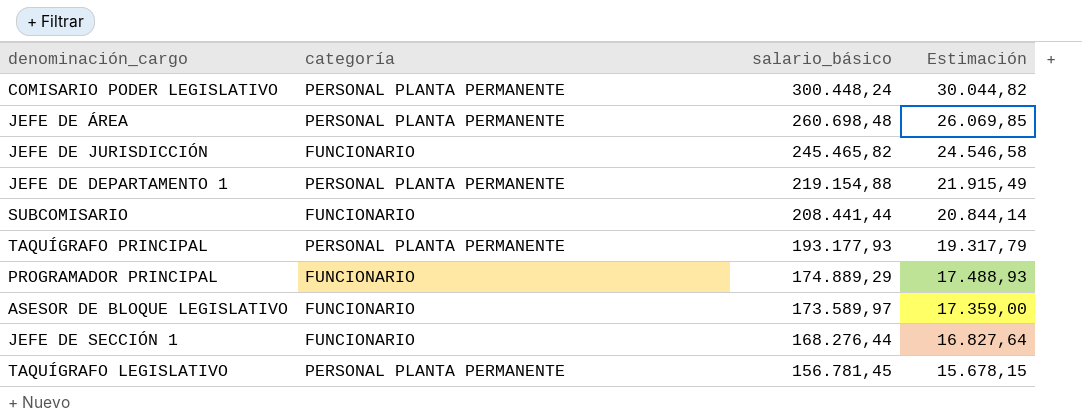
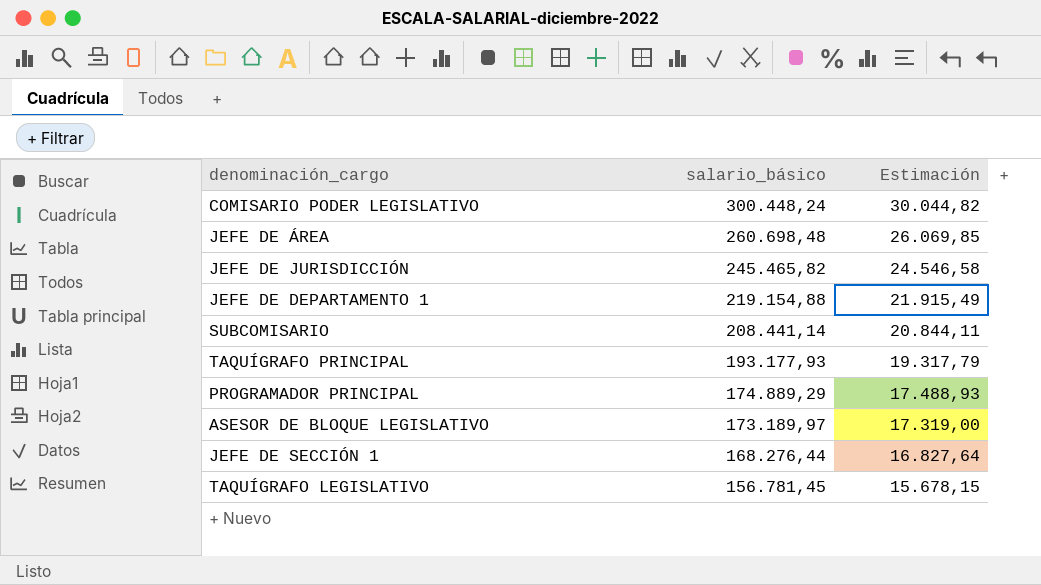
column categoría | position: 2 -> none
SUBCOMISARIO | salario_básico: 208.441,44 -> 208.441,14
SUBCOMISARIO | Estimación: 20.844,14 -> 20.844,11
ASESOR DE BLOQUE LEGISLATIVO | salario_básico: 173.589,97 -> 173.189,97
ASESOR DE BLOQUE LEGISLATIVO | Estimación: 17.359,00 -> 17.319,00

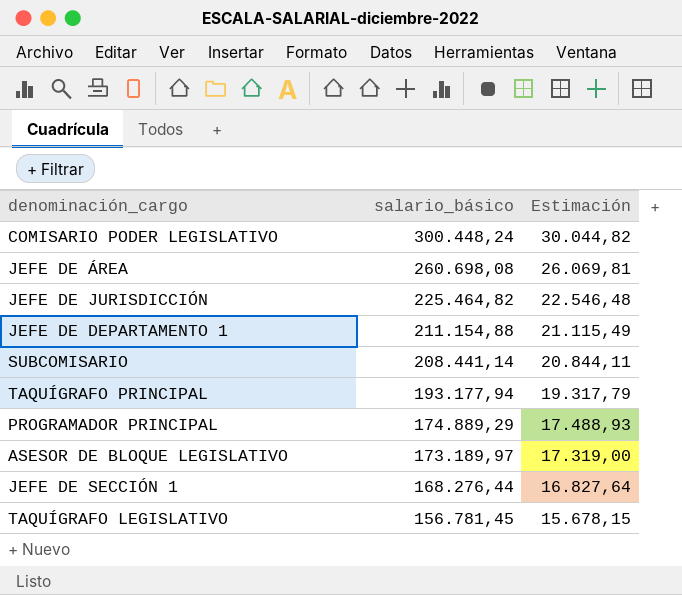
JEFE DE ÁREA | salario_básico: 260.698,48 -> 260.698,08
JEFE DE ÁREA | Estimación: 26.069,85 -> 26.069,81
JEFE DE JURISDICCIÓN | salario_básico: 245.465,82 -> 225.464,82
JEFE DE JURISDICCIÓN | Estimación: 24.546,58 -> 22.546,48
JEFE DE DEPARTAMENTO 1 | salario_básico: 219.154,88 -> 211.154,88
JEFE DE DEPARTAMENTO 1 | Estimación: 21.915,49 -> 21.115,49
TAQUÍGRAFO PRINCIPAL | salario_básico: 193.177,93 -> 193.177,94

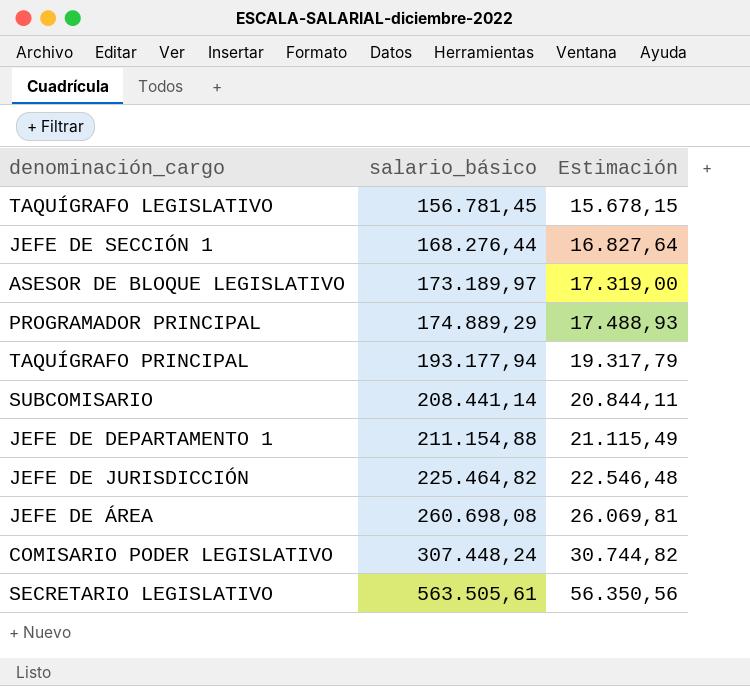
row order: salario_básico descending -> salario_básico ascending
COMISARIO PODER LEGISLATIVO | salario_básico: 300.448,24 -> 307.448,24
COMISARIO PODER LEGISLATIVO | Estimación: 30.044,82 -> 30.744,82
row SECRETARIO LEGISLATIVO: none -> 563.505,61 | 56.350,56

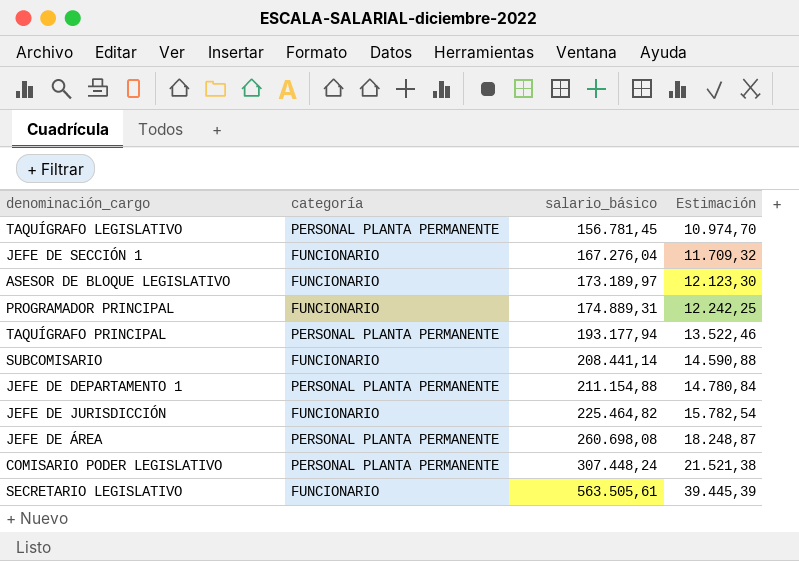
column categoría | position: none -> 2
column Estimación | formula: [salario_básico] * 0,1 -> [salario_básico] * 0,07
JEFE DE SECCIÓN 1 | salario_básico: 168.276,44 -> 167.276,04
PROGRAMADOR PRINCIPAL | salario_básico: 174.889,29 -> 174.889,31

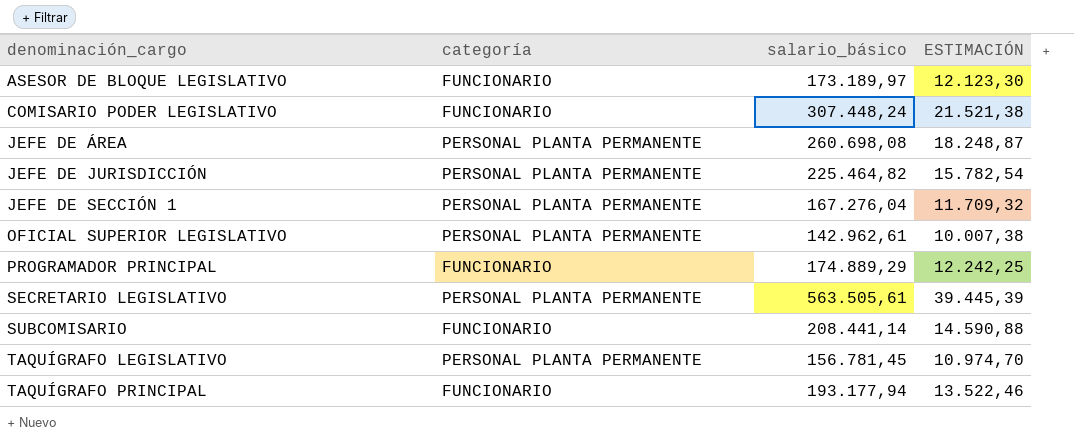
row order: salario_básico ascending -> denominación_cargo ascending
column name: Estimación -> ESTIMACIÓN
row JEFE DE DEPARTAMENTO 1: PERSONAL PLANTA PERMANENTE | 211.154,88 | 14.780,84 -> none
COMISARIO PODER LEGISLATIVO | categoría: PERSONAL PLANTA PERMANENTE -> FUNCIONARIO
JEFE DE JURISDICCIÓN | categoría: FUNCIONARIO -> PERSONAL PLANTA PERMANENTE
JEFE DE SECCIÓN 1 | categoría: FUNCIONARIO -> PERSONAL PLANTA PERMANENTE
row OFICIAL SUPERIOR LEGISLATIVO: none -> PERSONAL PLANTA PERMANENTE | 142.962,61 | 10.007,38
PROGRAMADOR PRINCIPAL | salario_básico: 174.889,31 -> 174.889,29
SECRETARIO LEGISLATIVO | categoría: FUNCIONARIO -> PERSONAL PLANTA PERMANENTE
TAQUÍGRAFO PRINCIPAL | categoría: PERSONAL PLANTA PERMANENTE -> FUNCIONARIO

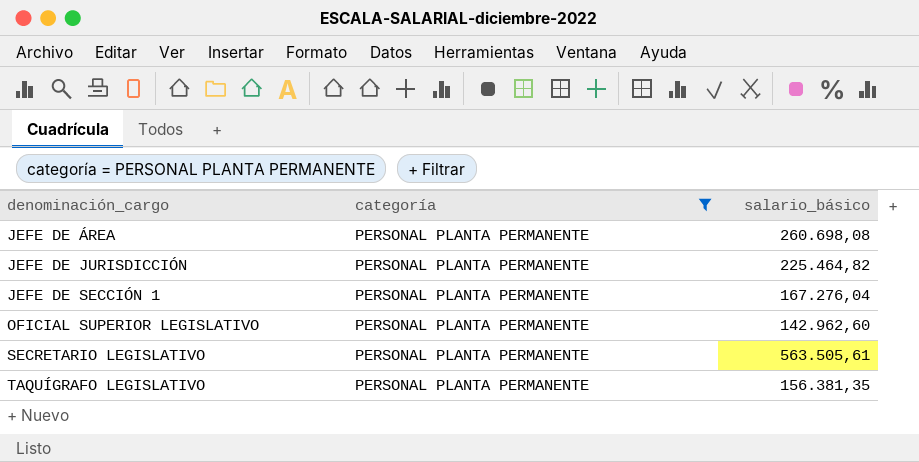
filter: none -> categoría = PERSONAL PLANTA PERMANENTE
column ESTIMACIÓN | formula: [salario_básico] * 0,07 -> none
OFICIAL SUPERIOR LEGISLATIVO | salario_básico: 142.962,61 -> 142.962,60
TAQUÍGRAFO LEGISLATIVO | salario_básico: 156.781,45 -> 156.381,35

